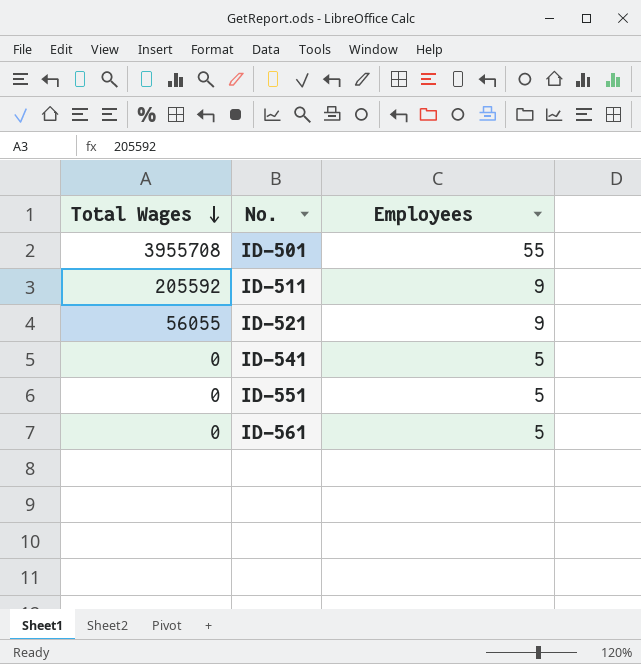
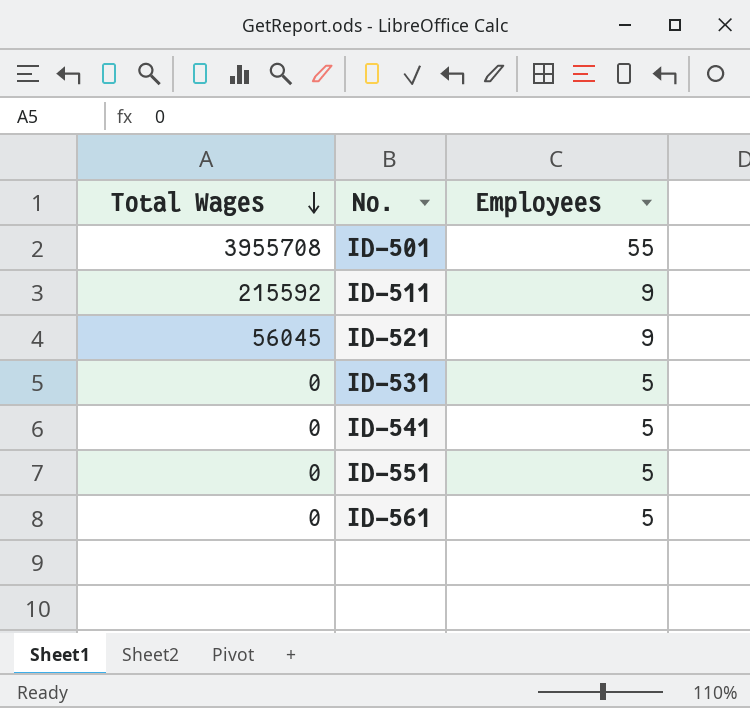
ID-511 | Total Wages: 205592 -> 215592
ID-521 | Total Wages: 56055 -> 56045
row ID-531: none -> 0 | 5

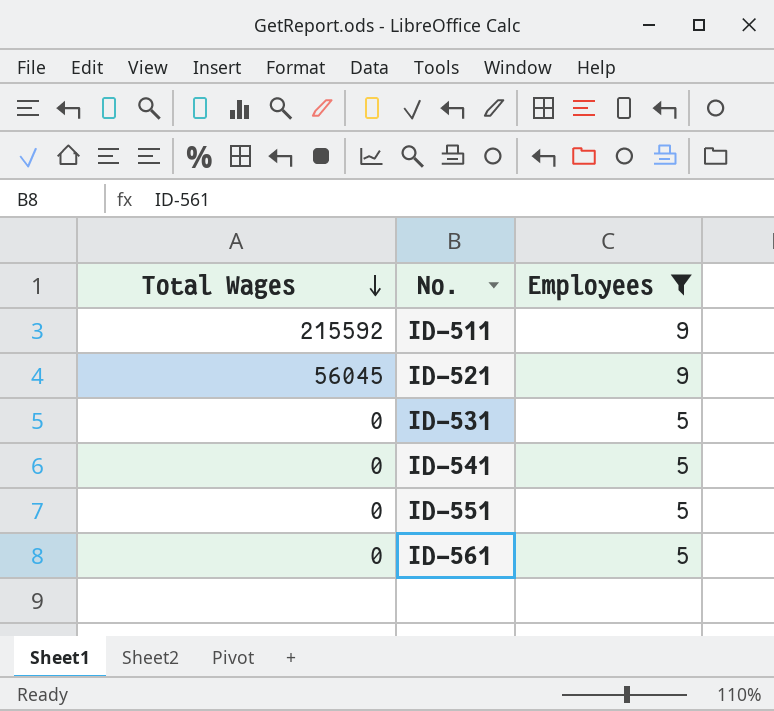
filter: none -> Employees != 55

